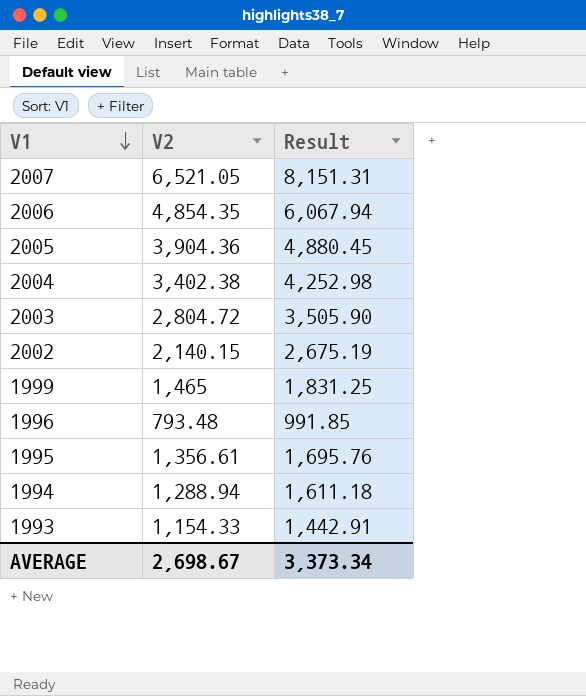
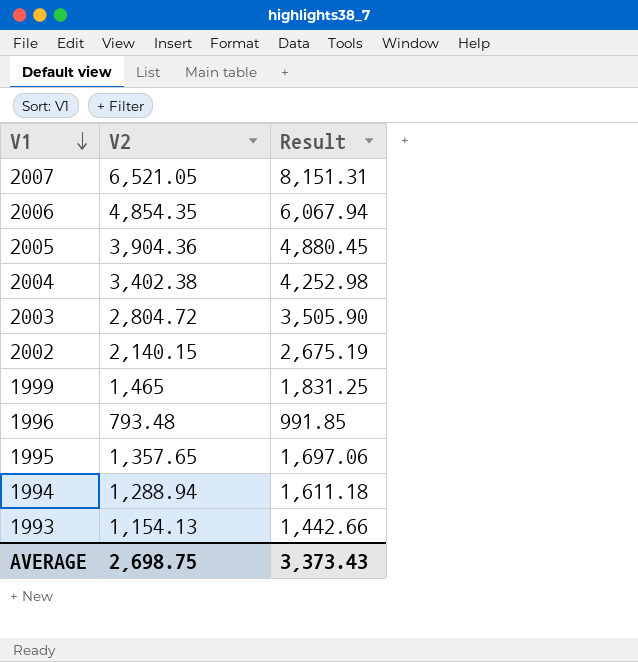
1995 | V2: 1,356.61 -> 1,357.65
1995 | Result: 1,695.76 -> 1,697.06
1993 | V2: 1,154.33 -> 1,154.13
1993 | Result: 1,442.91 -> 1,442.66
AVERAGE | V2: 2,698.67 -> 2,698.75
AVERAGE | Result: 3,373.34 -> 3,373.43

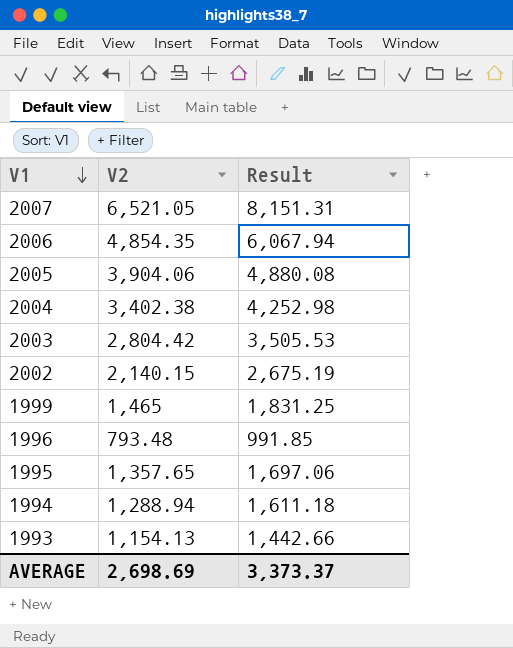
2005 | V2: 3,904.36 -> 3,904.06
2005 | Result: 4,880.45 -> 4,880.08
2003 | V2: 2,804.72 -> 2,804.42
2003 | Result: 3,505.90 -> 3,505.53
AVERAGE | V2: 2,698.75 -> 2,698.69
AVERAGE | Result: 3,373.43 -> 3,373.37

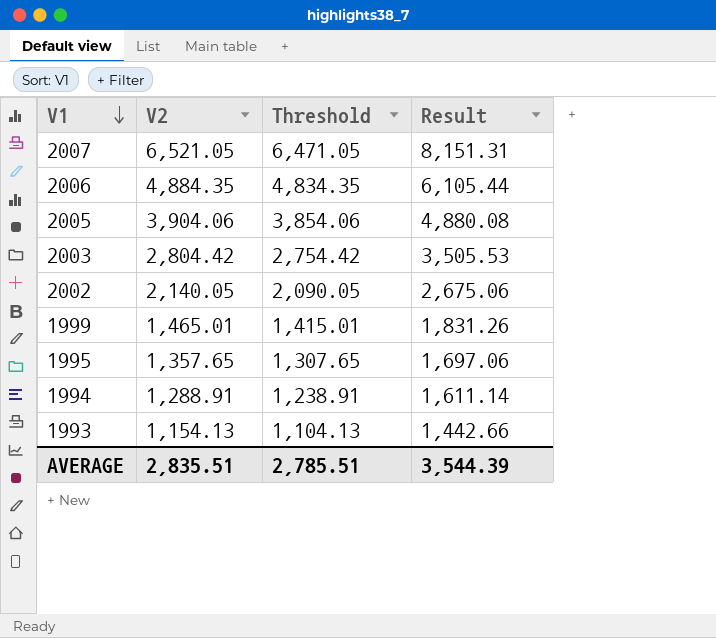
column Threshold | formula: none -> [V2] - 50
row 2004: 3,402.38 | 4,252.98 -> none
row 1996: 793.48 | 991.85 -> none
2006 | V2: 4,854.35 -> 4,884.35
2006 | Result: 6,067.94 -> 6,105.44
2002 | V2: 2,140.15 -> 2,140.05
2002 | Result: 2,675.19 -> 2,675.06
1999 | V2: 1,465 -> 1,465.01
1999 | Result: 1,831.25 -> 1,831.26
1994 | V2: 1,288.94 -> 1,288.91
1994 | Result: 1,611.18 -> 1,611.14
AVERAGE | V2: 2,698.69 -> 2,835.51
AVERAGE | Result: 3,373.37 -> 3,544.39

